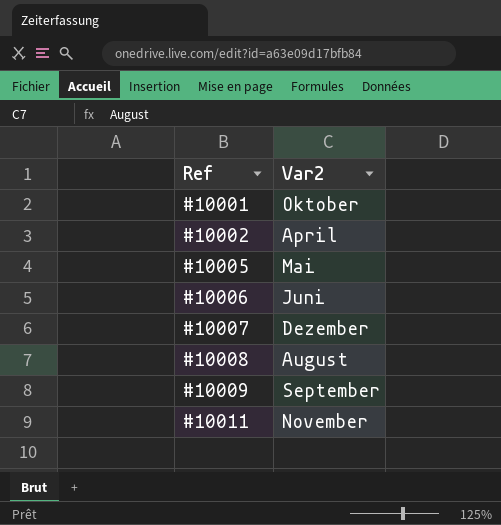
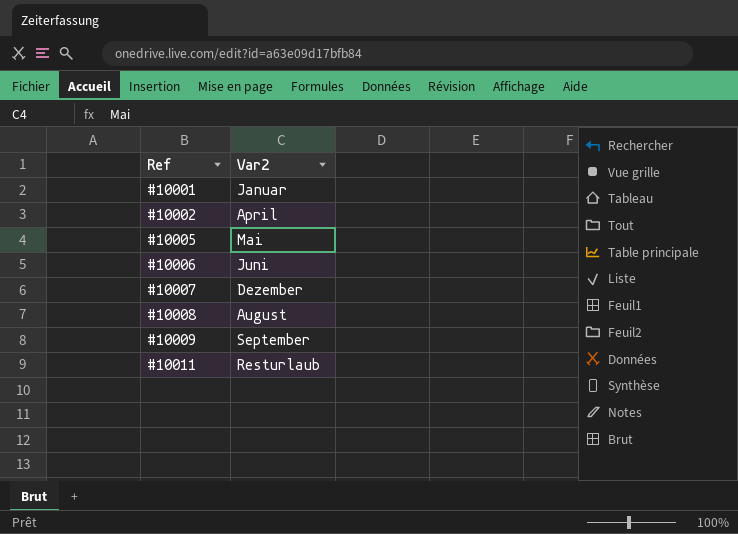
#10001 | Var2: Oktober -> Januar
#10011 | Var2: November -> Resturlaub

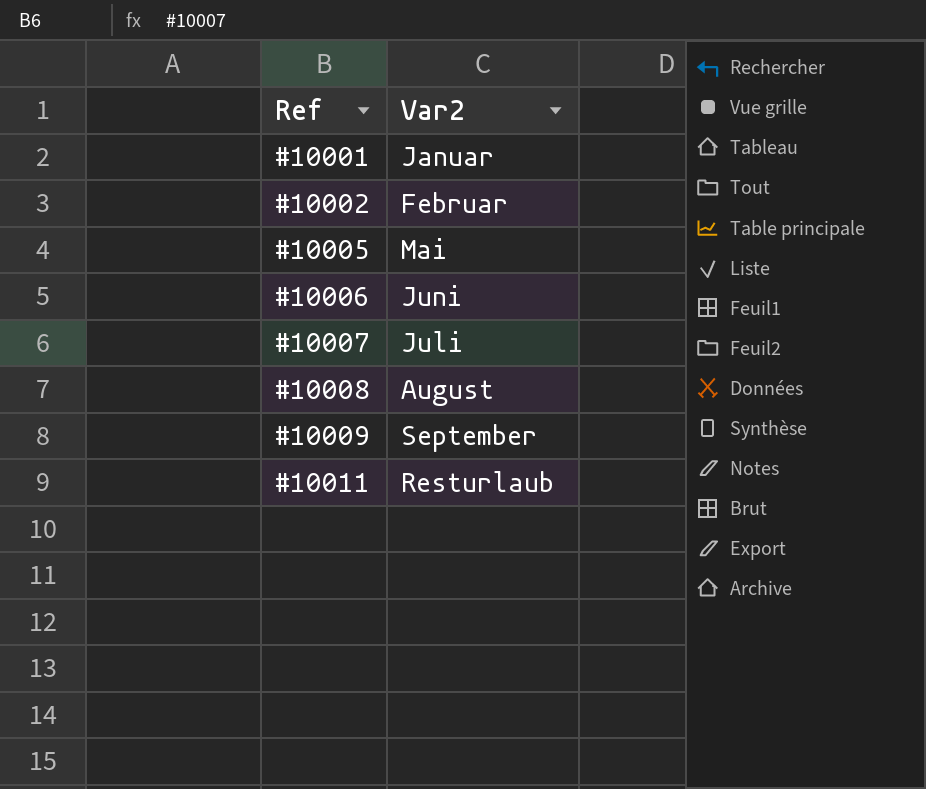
#10002 | Var2: April -> Februar
#10007 | Var2: Dezember -> Juli

